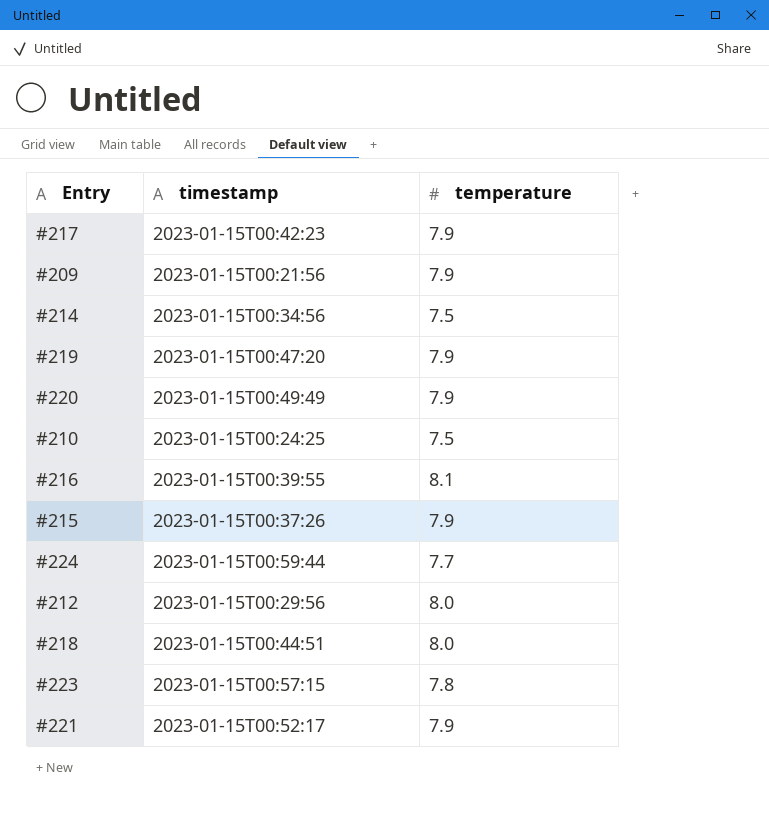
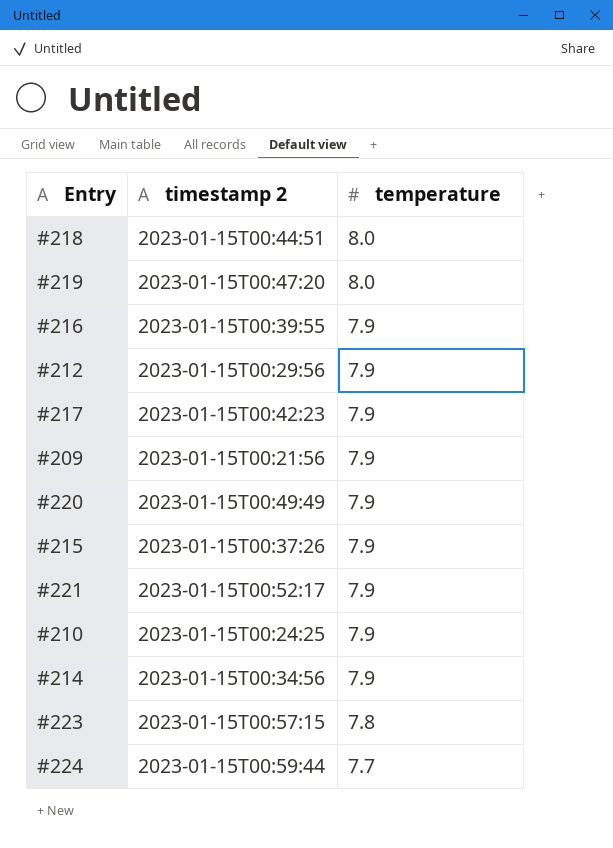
row order: none -> temperature descending
column name: timestamp -> timestamp 2
#219 | temperature: 7.9 -> 8.0
#216 | temperature: 8.1 -> 7.9
#212 | temperature: 8.0 -> 7.9
#210 | temperature: 7.5 -> 7.9
#214 | temperature: 7.5 -> 7.9

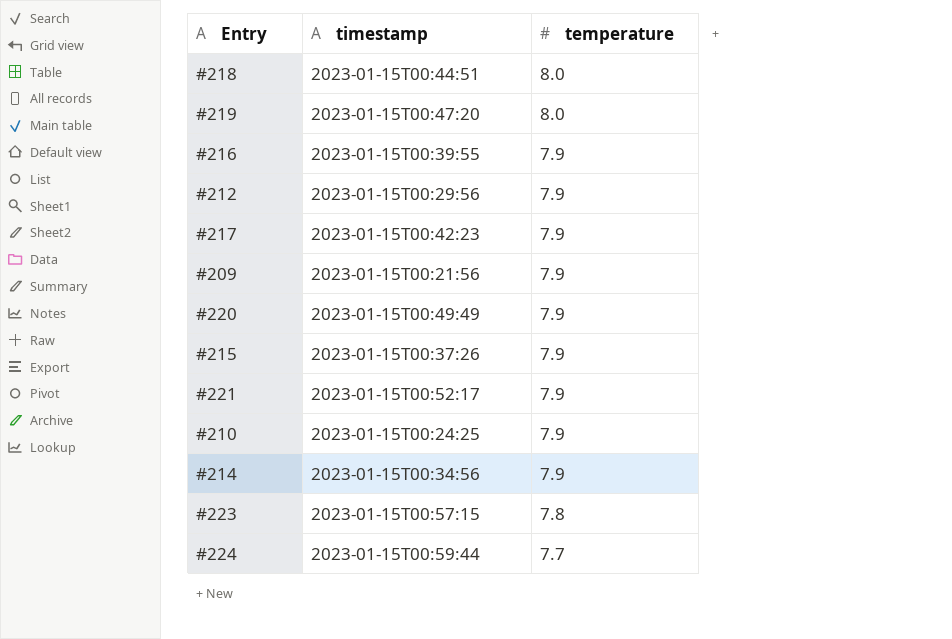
column name: timestamp 2 -> timestamp

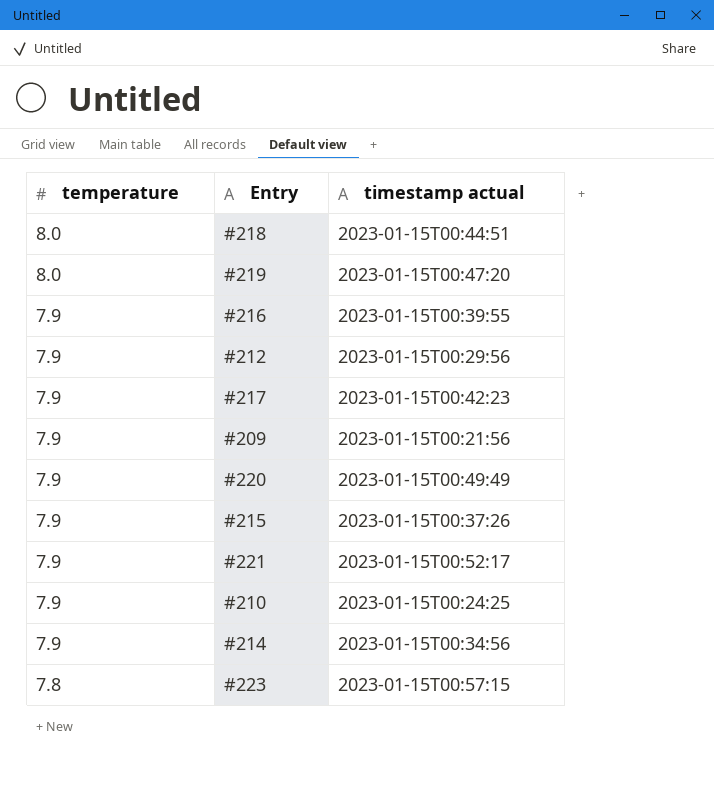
column temperature | position: 3 -> 1
column name: timestamp -> timestamp actual
row #224: 2023-01-15T00:59:44 | 7.7 -> none

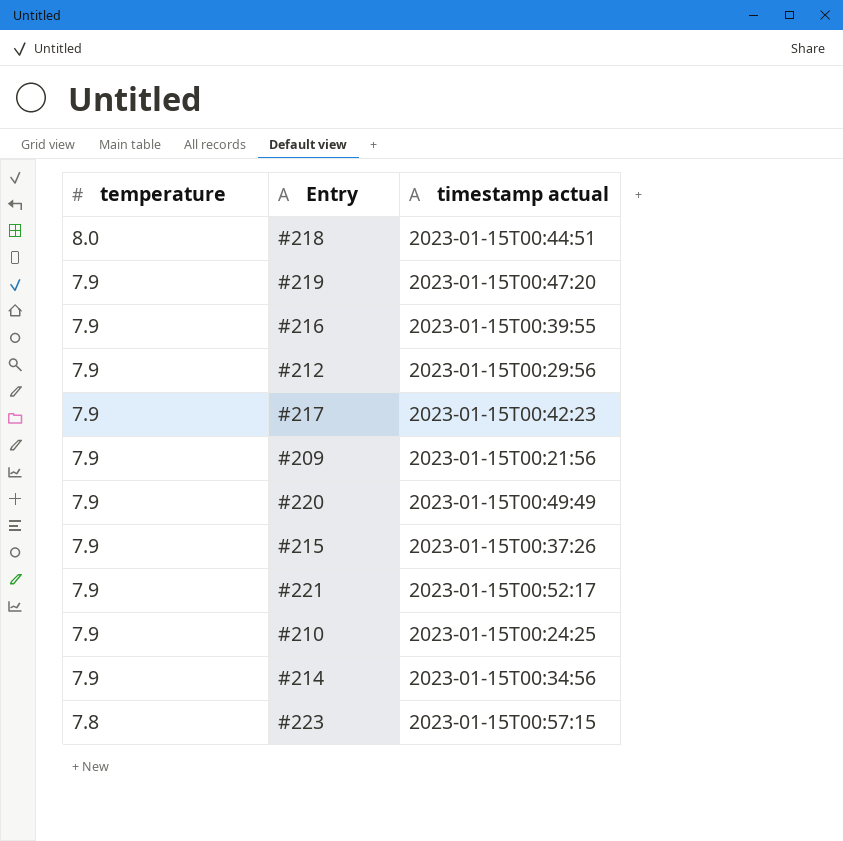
#219 | temperature: 8.0 -> 7.9

